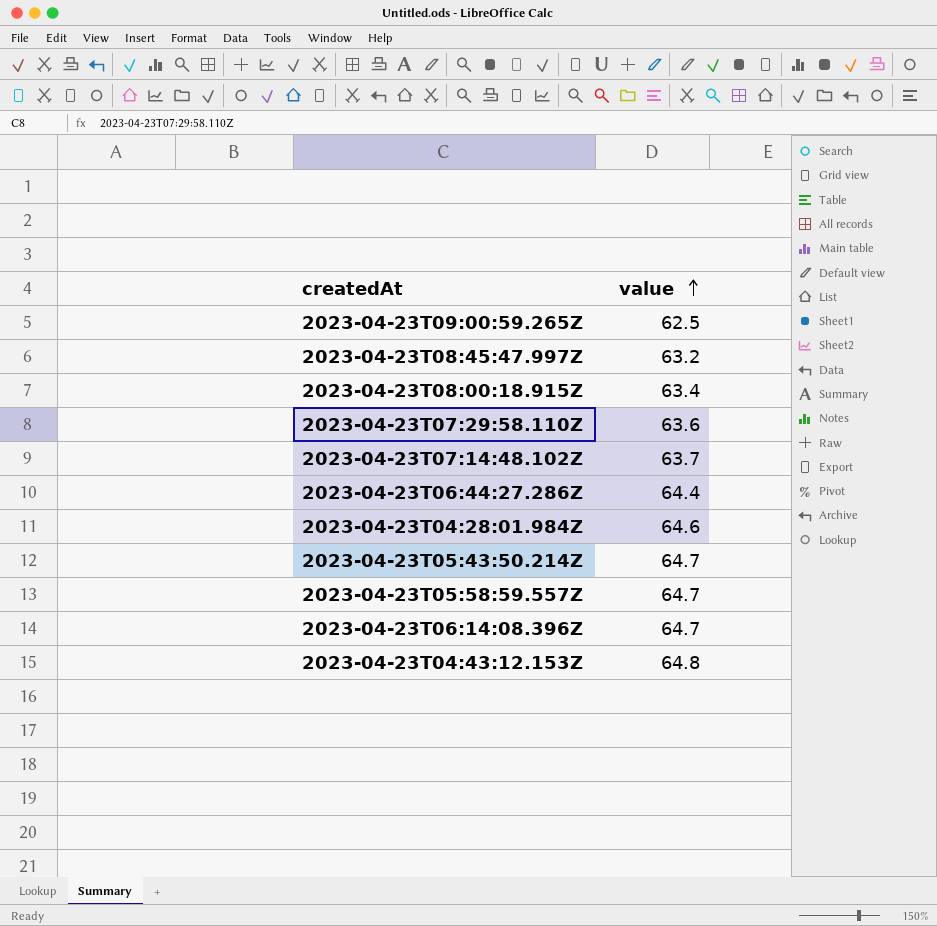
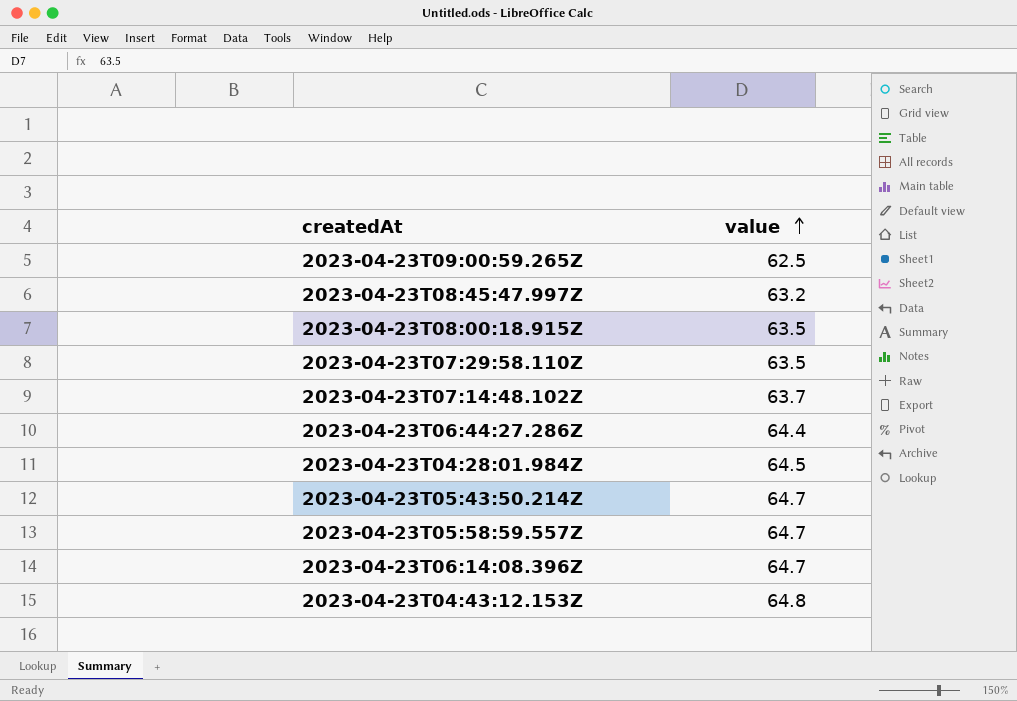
2023-04-23T08:00:18.915Z | value: 63.4 -> 63.5
2023-04-23T07:29:58.110Z | value: 63.6 -> 63.5
2023-04-23T04:28:01.984Z | value: 64.6 -> 64.5

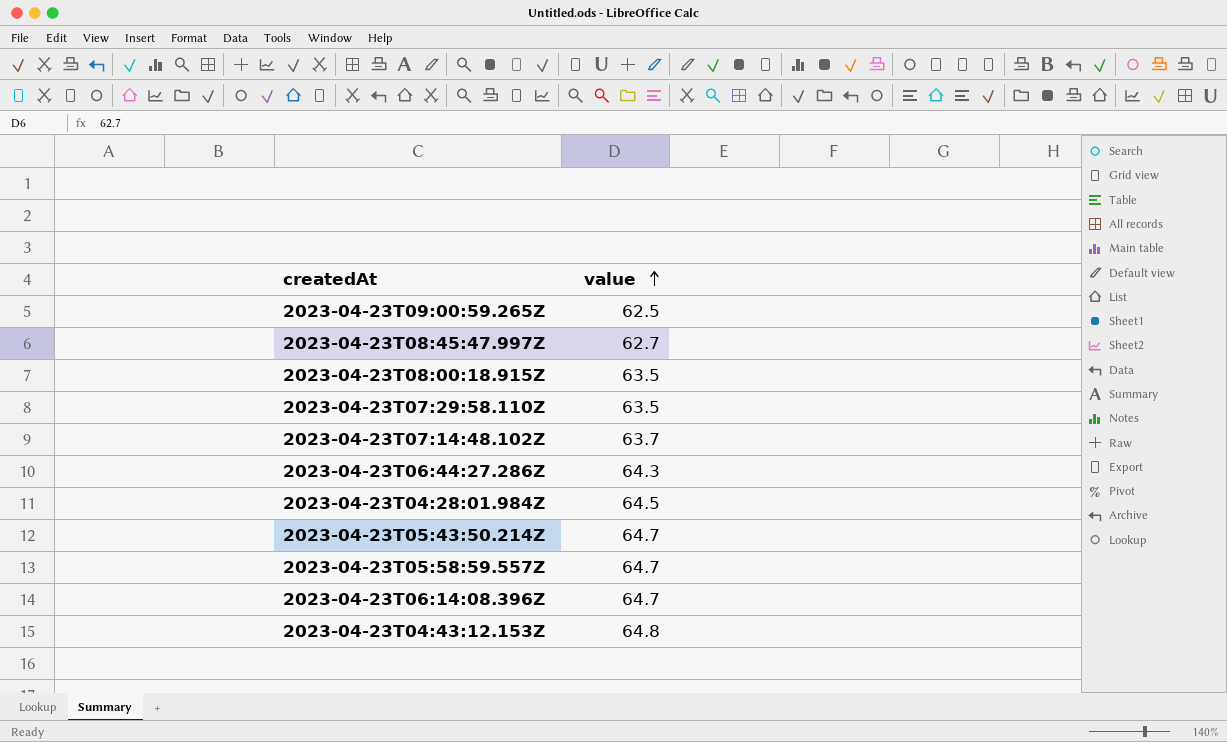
2023-04-23T08:45:47.997Z | value: 63.2 -> 62.7
2023-04-23T06:44:27.286Z | value: 64.4 -> 64.3

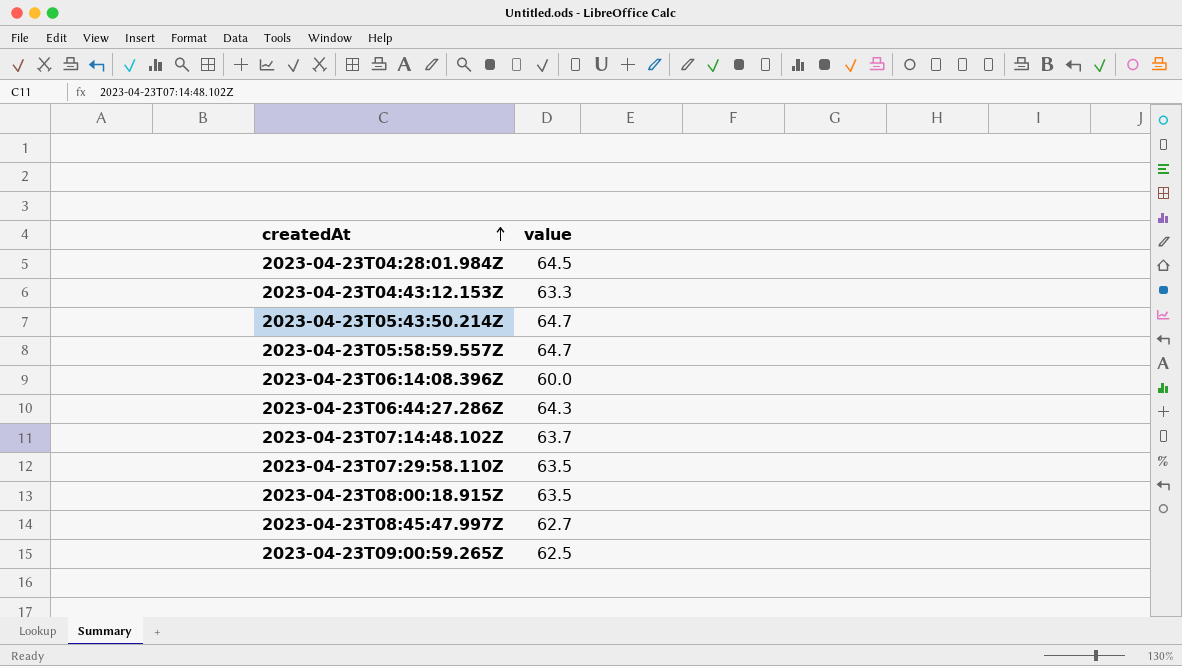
row order: value ascending -> createdAt ascending
2023-04-23T04:43:12.153Z | value: 64.8 -> 63.3
2023-04-23T06:14:08.396Z | value: 64.7 -> 60.0

